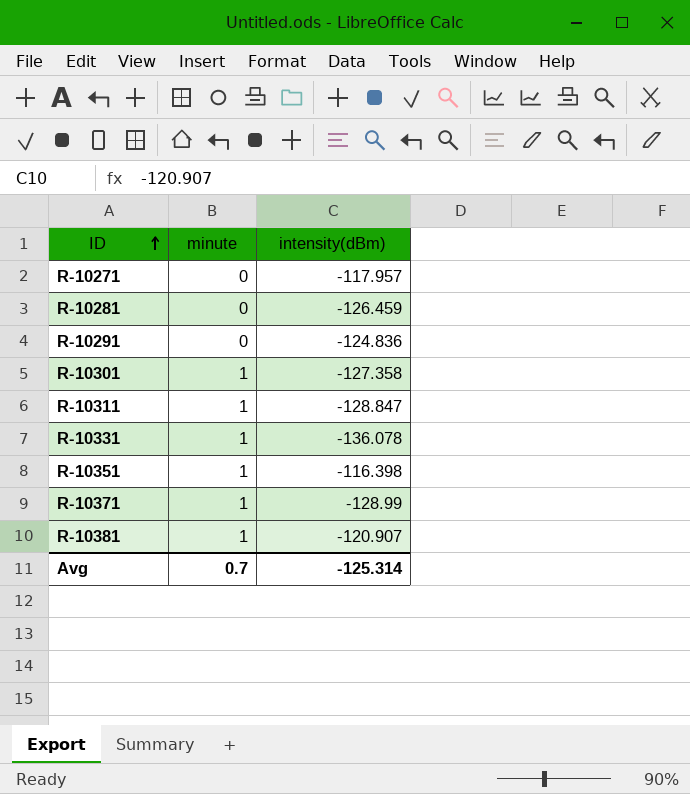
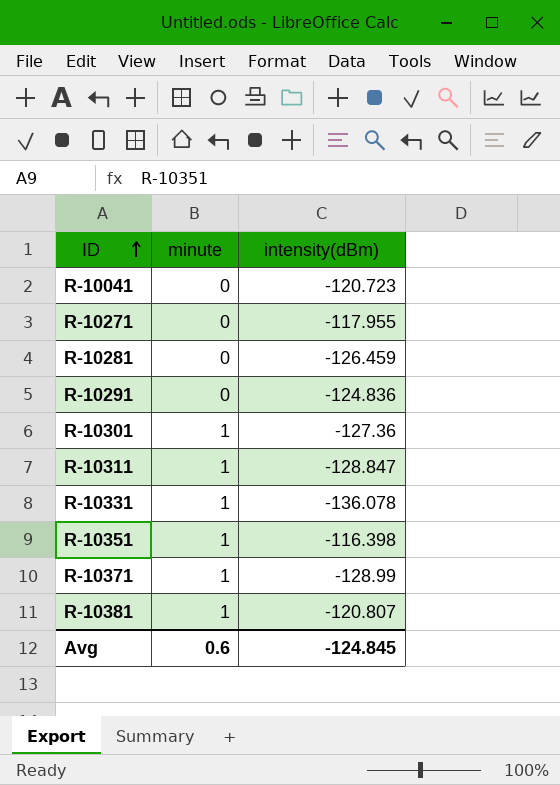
row R-10041: none -> 0 | -120.723
R-10271 | intensity(dBm): -117.957 -> -117.955
R-10301 | intensity(dBm): -127.358 -> -127.36
R-10381 | intensity(dBm): -120.907 -> -120.807
Avg | minute: 0.7 -> 0.6
Avg | intensity(dBm): -125.314 -> -124.845

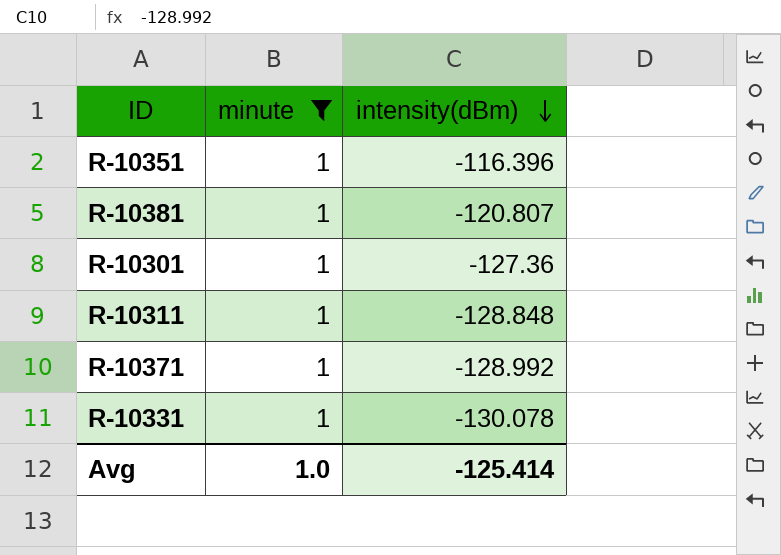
filter: none -> minute = 1
row order: ID ascending -> intensity(dBm) descending
R-10351 | intensity(dBm): -116.398 -> -116.396
R-10311 | intensity(dBm): -128.847 -> -128.848
R-10371 | intensity(dBm): -128.99 -> -128.992
R-10331 | intensity(dBm): -136.078 -> -130.078
Avg | minute: 0.6 -> 1.0
Avg | intensity(dBm): -124.845 -> -125.414

